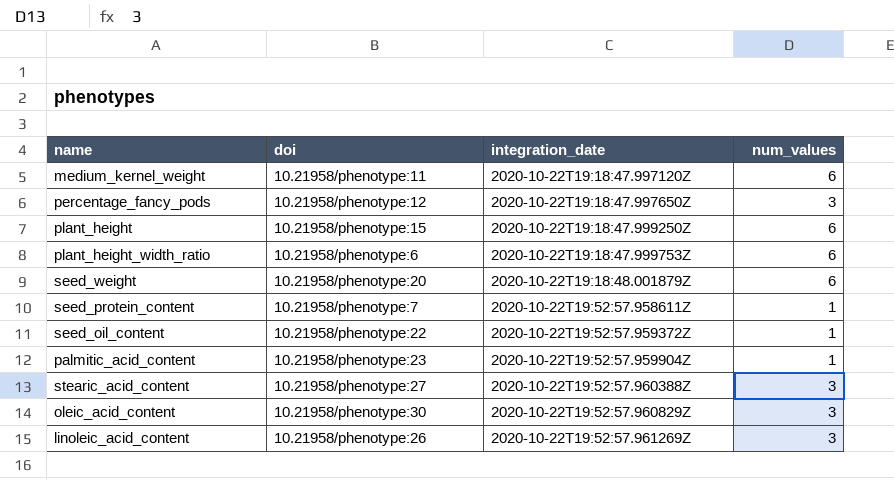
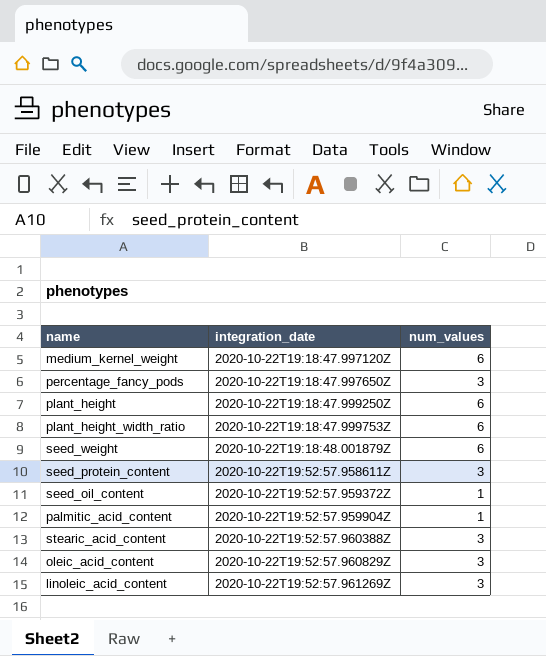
column doi | position: 2 -> none
seed_protein_content | num_values: 1 -> 3

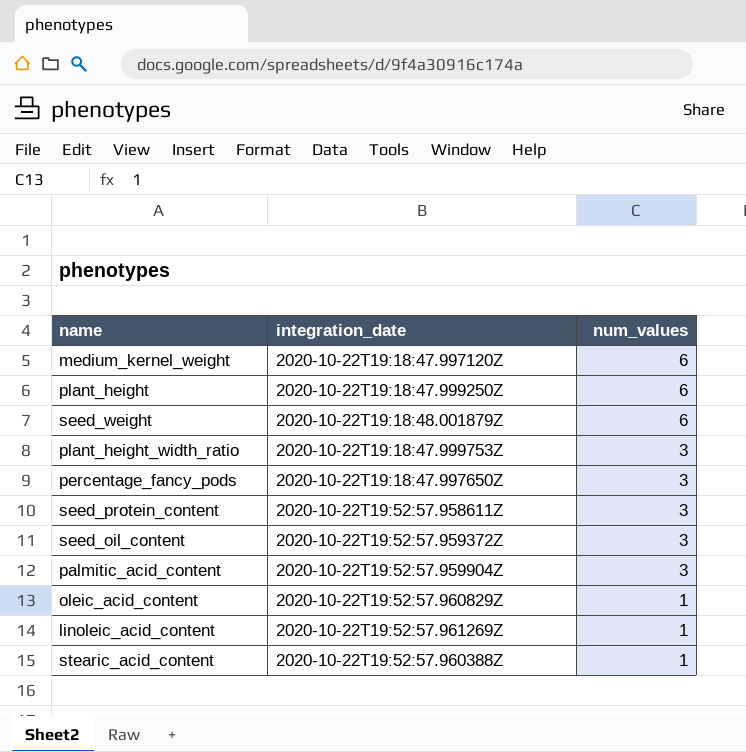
row order: integration_date ascending -> num_values descending
plant_height_width_ratio | num_values: 6 -> 3
seed_oil_content | num_values: 1 -> 3
palmitic_acid_content | num_values: 1 -> 3
oleic_acid_content | num_values: 3 -> 1
linoleic_acid_content | num_values: 3 -> 1
stearic_acid_content | num_values: 3 -> 1

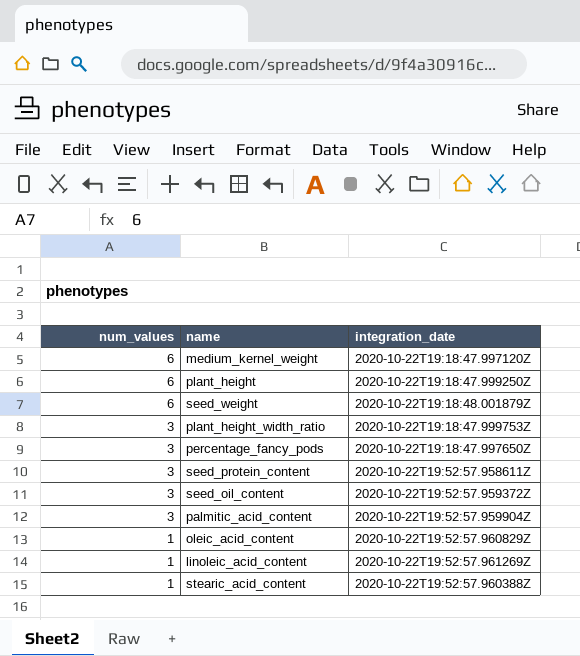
column num_values | position: 3 -> 1

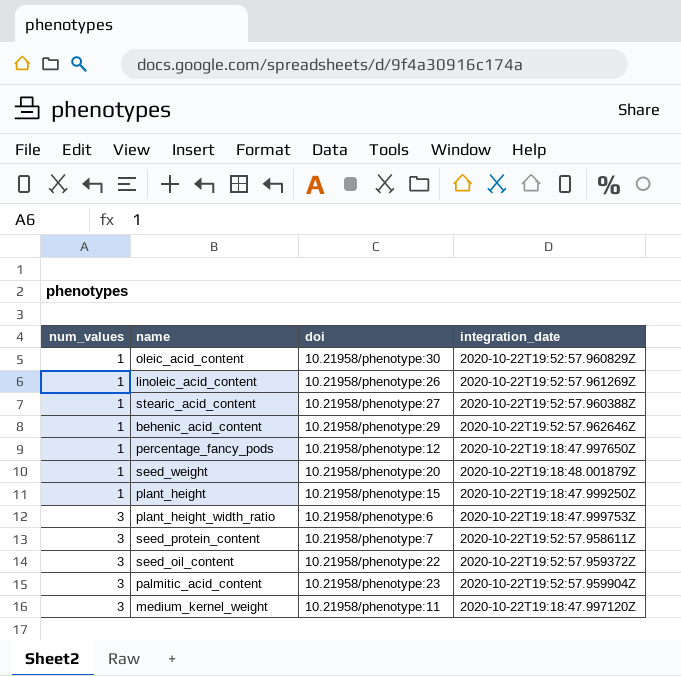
row order: num_values descending -> num_values ascending
column doi | position: none -> 3
row behenic_acid_content: none -> 1 | 10.21958/phenotype:29 | 2020-10-22T19:52:57.962646Z
percentage_fancy_pods | num_values: 3 -> 1
seed_weight | num_values: 6 -> 1
plant_height | num_values: 6 -> 1
medium_kernel_weight | num_values: 6 -> 3

